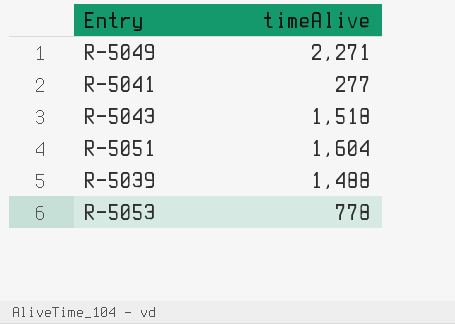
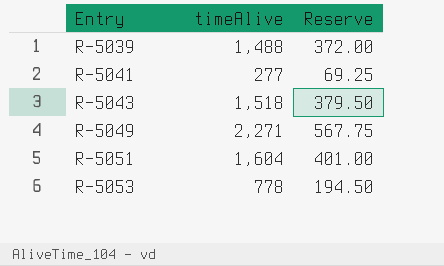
row order: none -> Entry ascending
column Reserve | formula: none -> [timeAlive] * 0.25

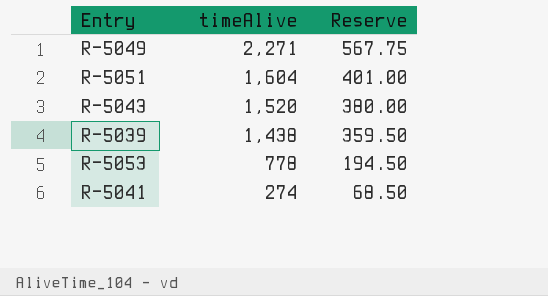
row order: Entry ascending -> timeAlive descending
R-5043 | timeAlive: 1,518 -> 1,520
R-5043 | Reserve: 379.50 -> 380.00
R-5039 | timeAlive: 1,488 -> 1,438
R-5039 | Reserve: 372.00 -> 359.50
R-5041 | timeAlive: 277 -> 274
R-5041 | Reserve: 69.25 -> 68.50

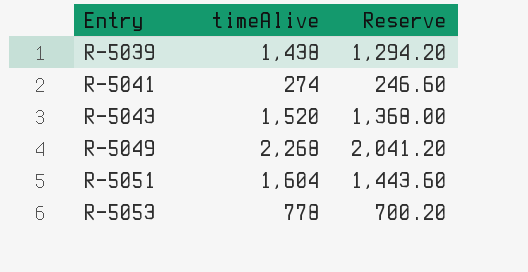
row order: timeAlive descending -> Entry ascending
column Reserve | formula: [timeAlive] * 0.25 -> [timeAlive] * 0.9
R-5049 | timeAlive: 2,271 -> 2,268

